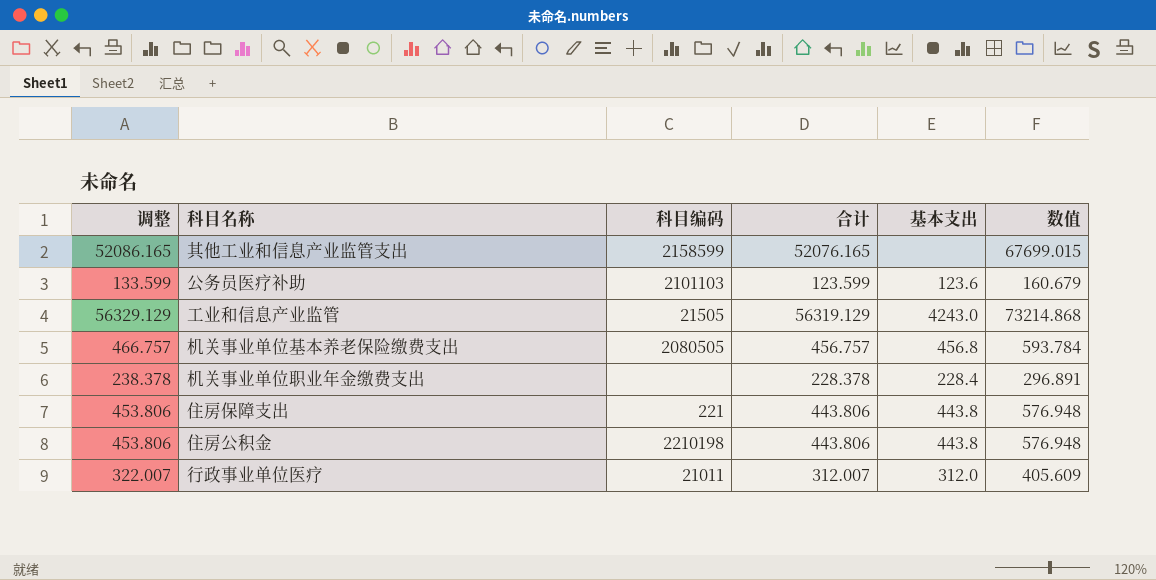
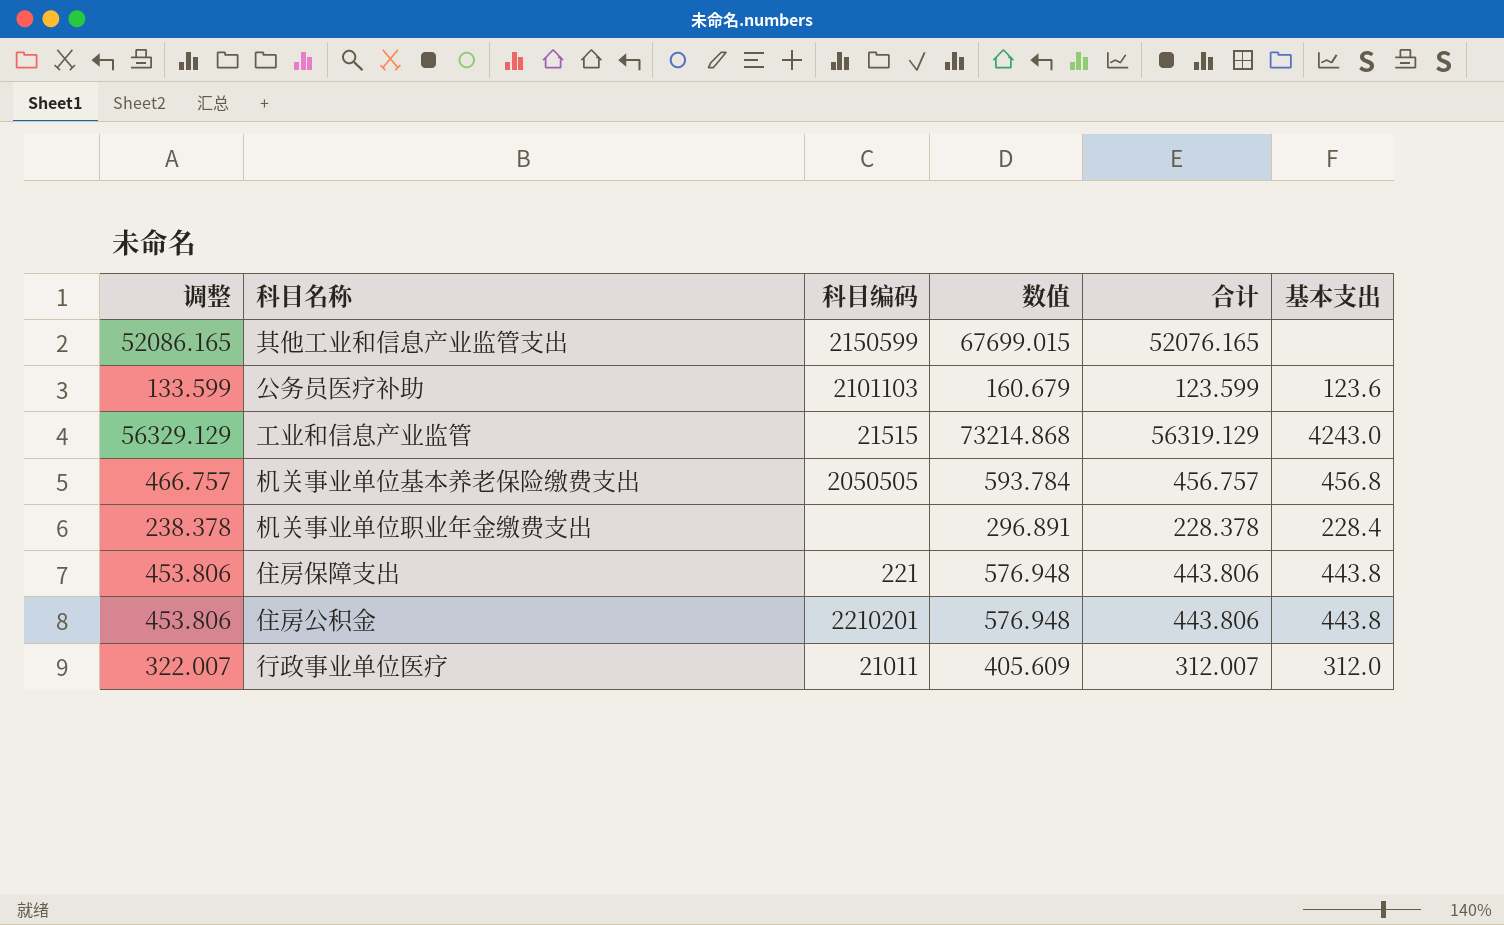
column 数值 | position: 6 -> 4
其他工业和信息产业监管支出 | 科目编码: 2158599 -> 2150599
工业和信息产业监管 | 科目编码: 21505 -> 21515
机关事业单位基本养老保险缴费支出 | 科目编码: 2080505 -> 2050505
住房公积金 | 科目编码: 2210198 -> 2210201

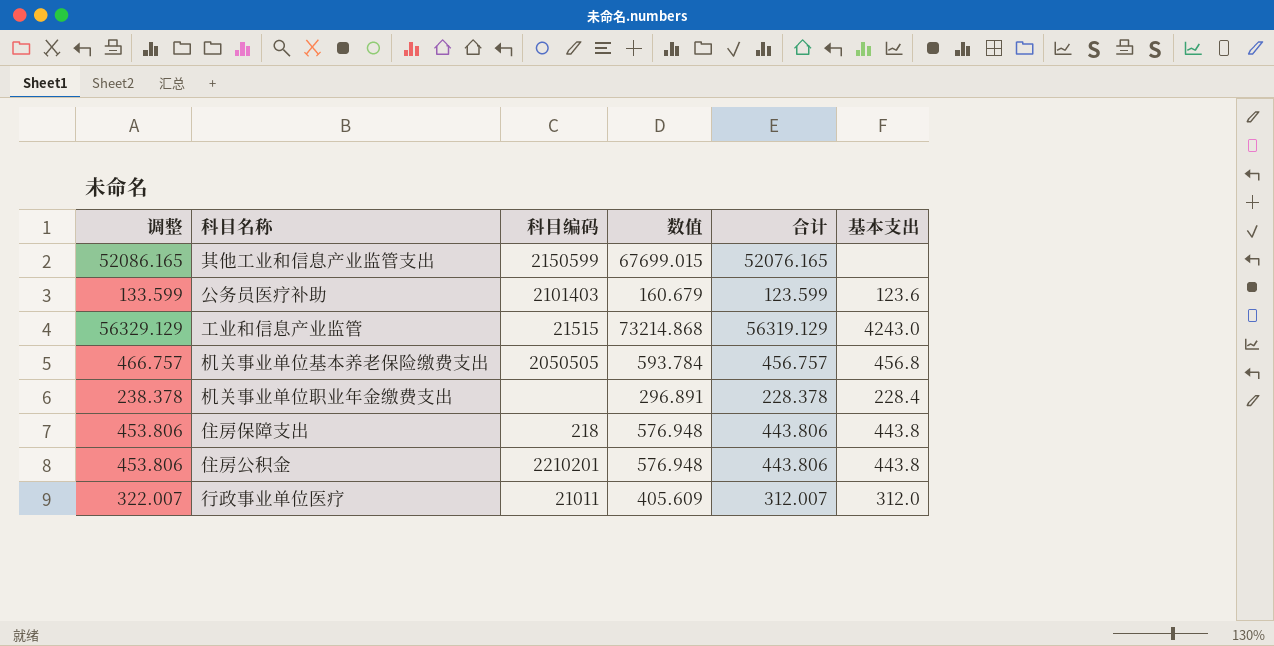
公务员医疗补助 | 科目编码: 2101103 -> 2101403
住房保障支出 | 科目编码: 221 -> 218

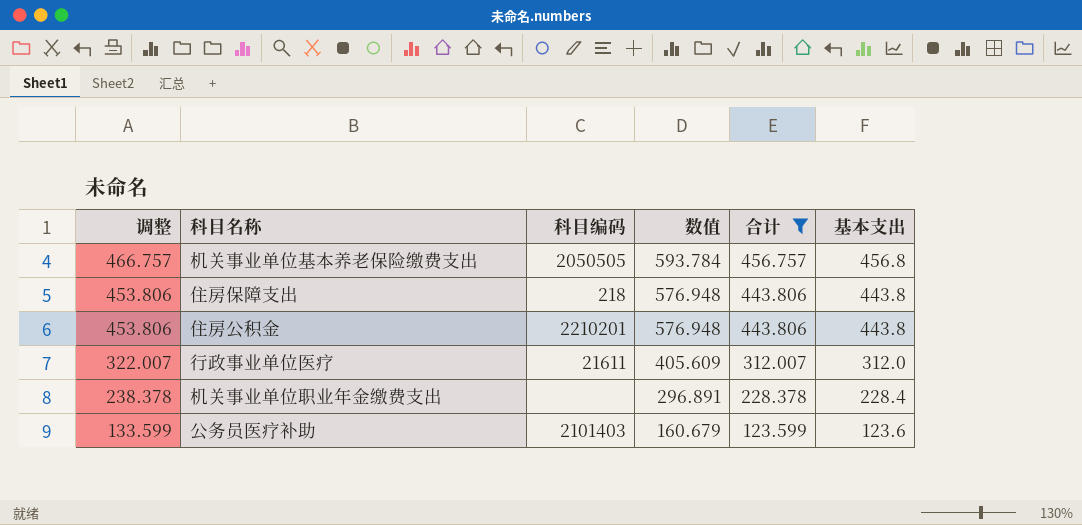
filter: none -> 合计 <= 456.757
row order: none -> 调整 descending
行政事业单位医疗 | 科目编码: 21011 -> 21611

